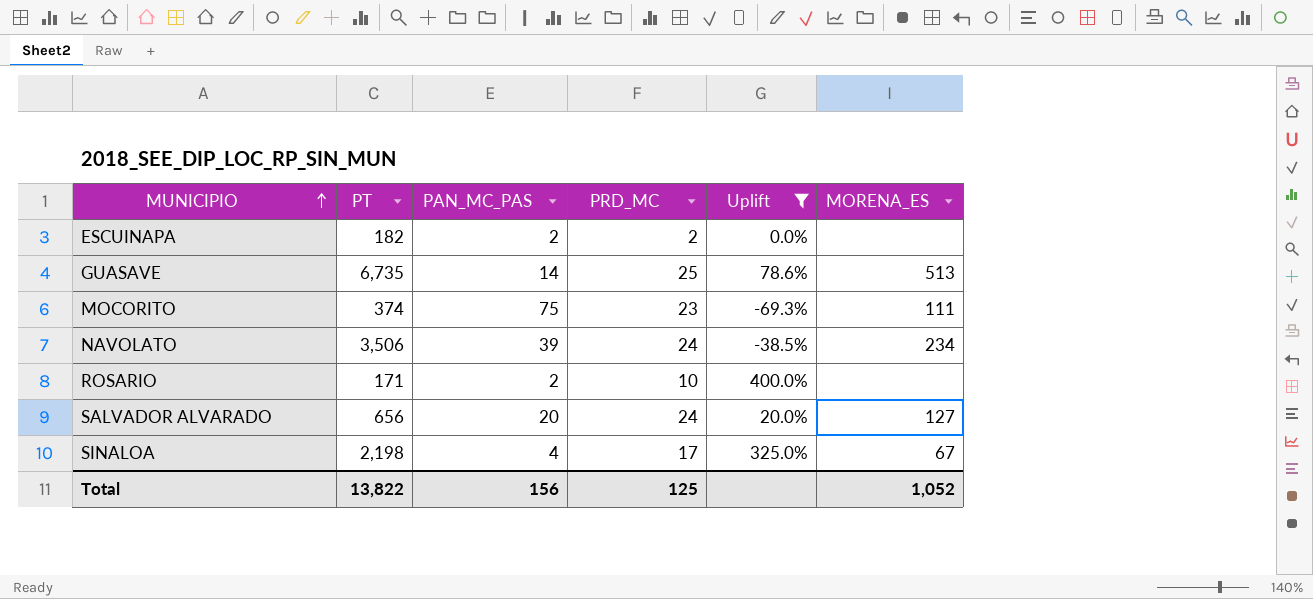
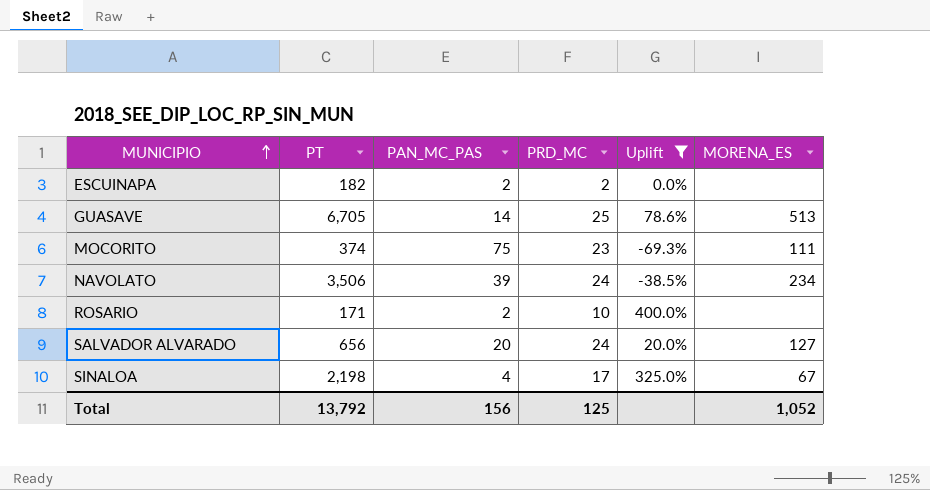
GUASAVE | PT: 6,735 -> 6,705
Total | PT: 13,822 -> 13,792

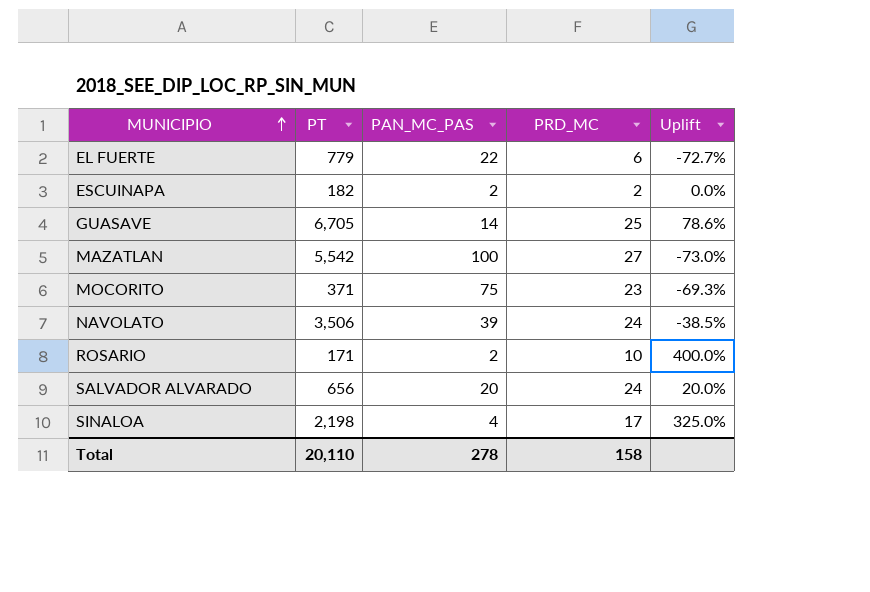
filter: Uplift >= -69.3% -> none
column MORENA_ES | position: 6 -> none
MOCORITO | PT: 374 -> 371
Total | PT: 13,792 -> 20,110
Total | PAN_MC_PAS: 156 -> 278
Total | PRD_MC: 125 -> 158

